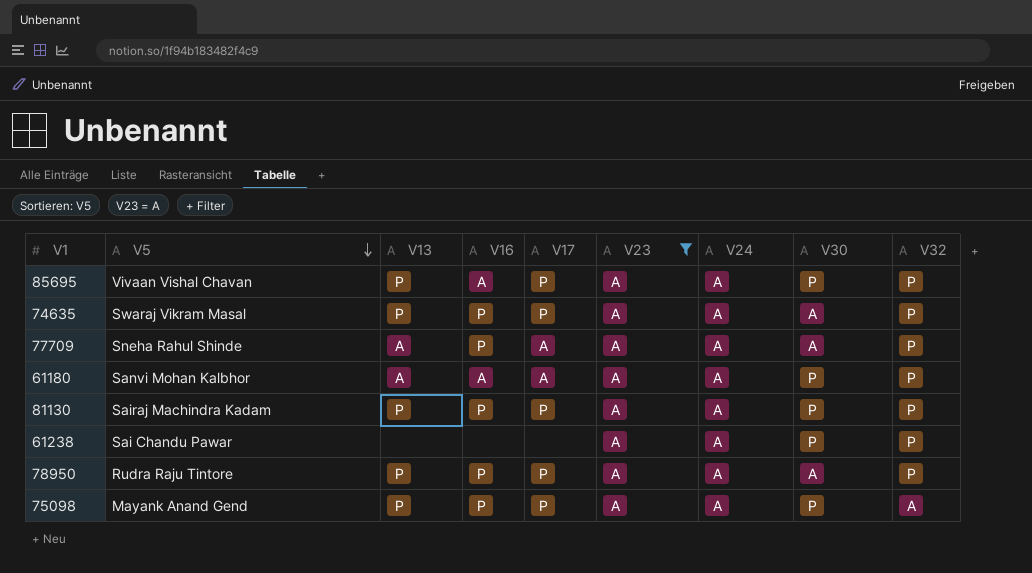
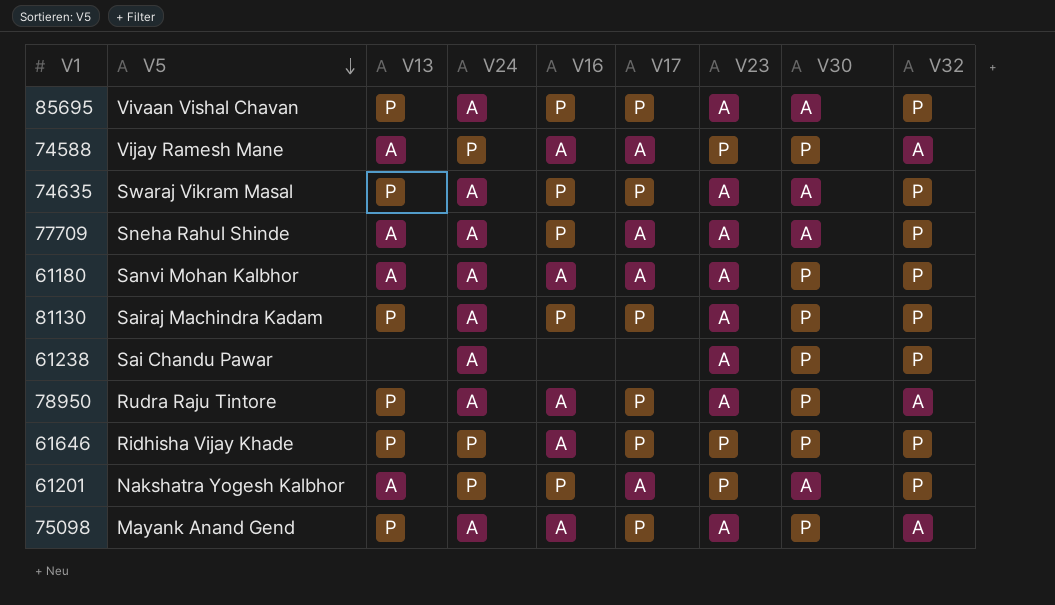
filter: V23 = A -> none
column V24 | position: 7 -> 4
85695 | V16: A -> P
85695 | V30: P -> A
78950 | V16: P -> A
78950 | V30: A -> P
78950 | V32: P -> A
75098 | V16: P -> A

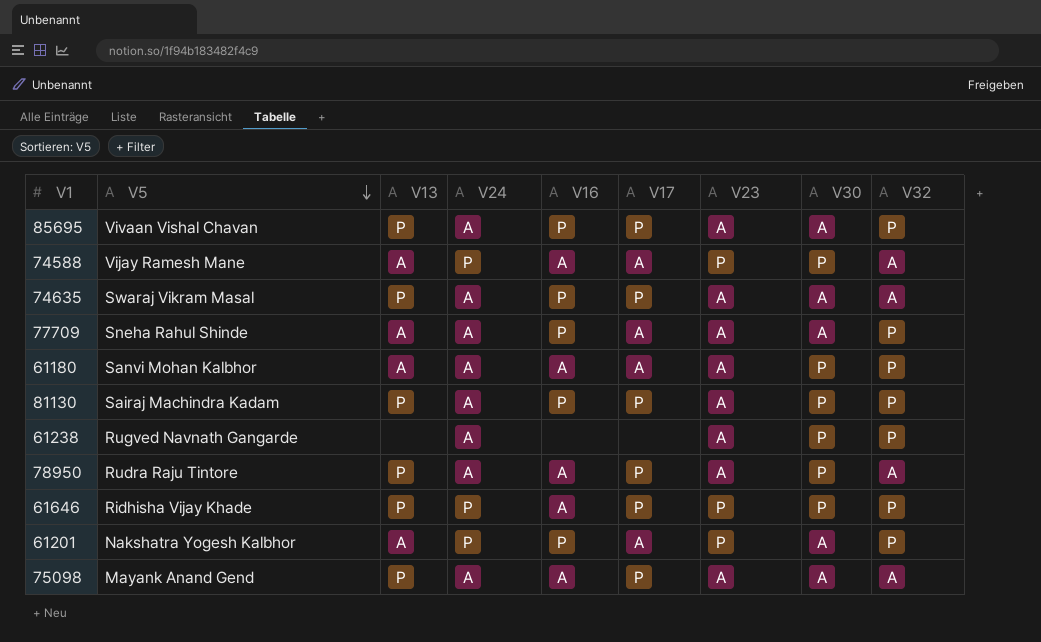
74635 | V32: P -> A
61238 | V5: Sai Chandu Pawar -> Rugved Navnath Gangarde
75098 | V30: P -> A

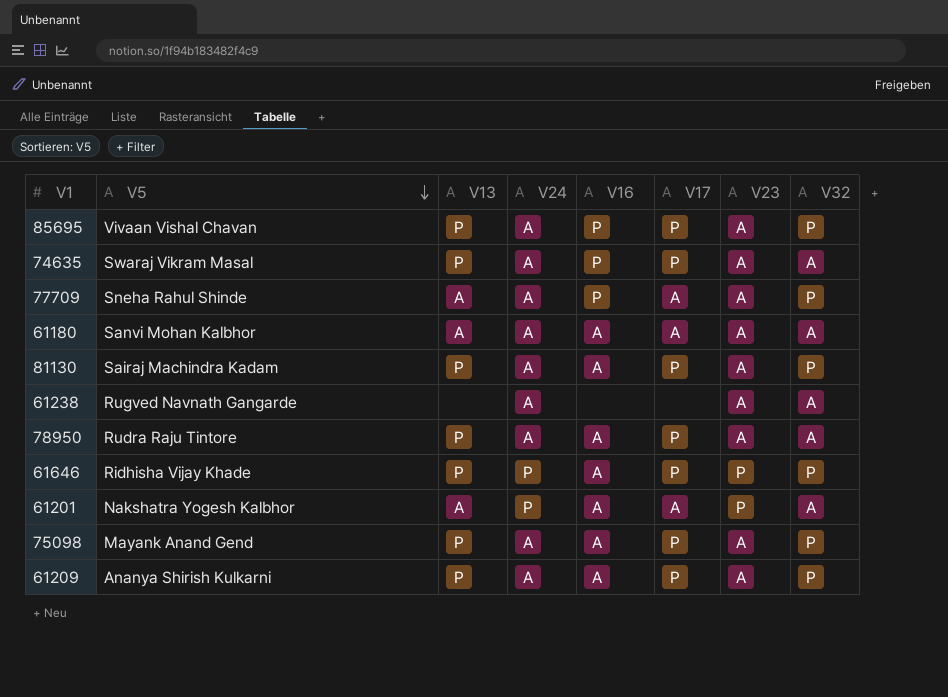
column V30 | position: 8 -> none
row 74588: Vijay Ramesh Mane | A | P | A | A | P | P | A -> none
61180 | V32: P -> A
81130 | V16: P -> A
61238 | V32: P -> A
61201 | V16: P -> A
61201 | V32: P -> A
75098 | V32: A -> P
row 61209: none -> Ananya Shirish Kulkarni | P | A | A | P | A | P

